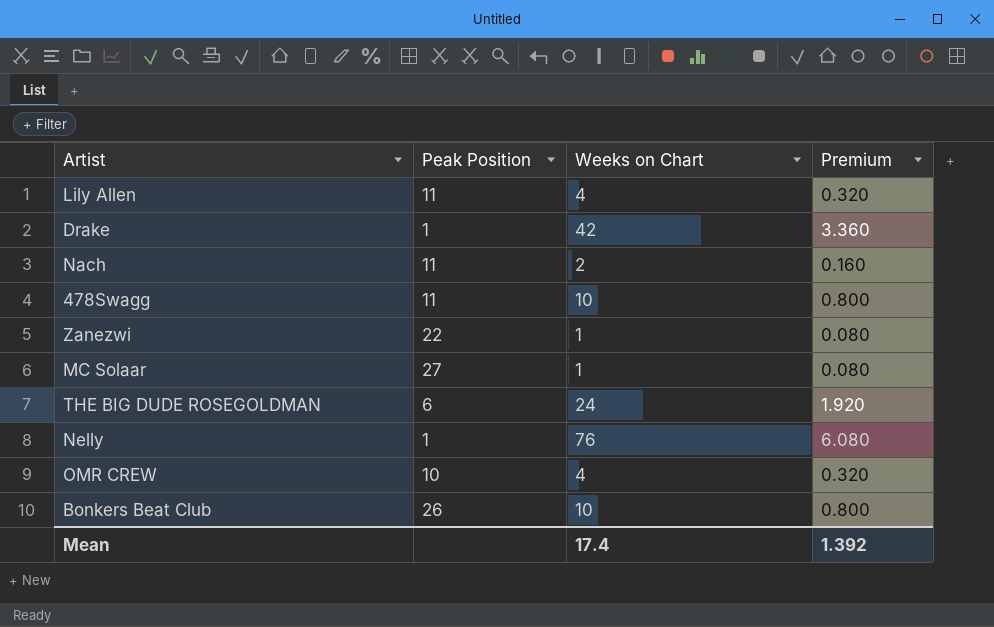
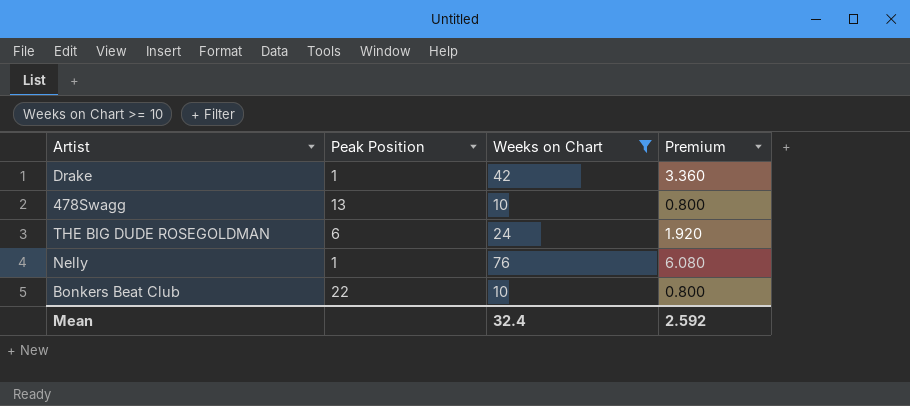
filter: none -> Weeks on Chart >= 10
478Swagg | Peak Position: 11 -> 13
Bonkers Beat Club | Peak Position: 26 -> 22
Mean | Weeks on Chart: 17.4 -> 32.4
Mean | Premium: 1.392 -> 2.592

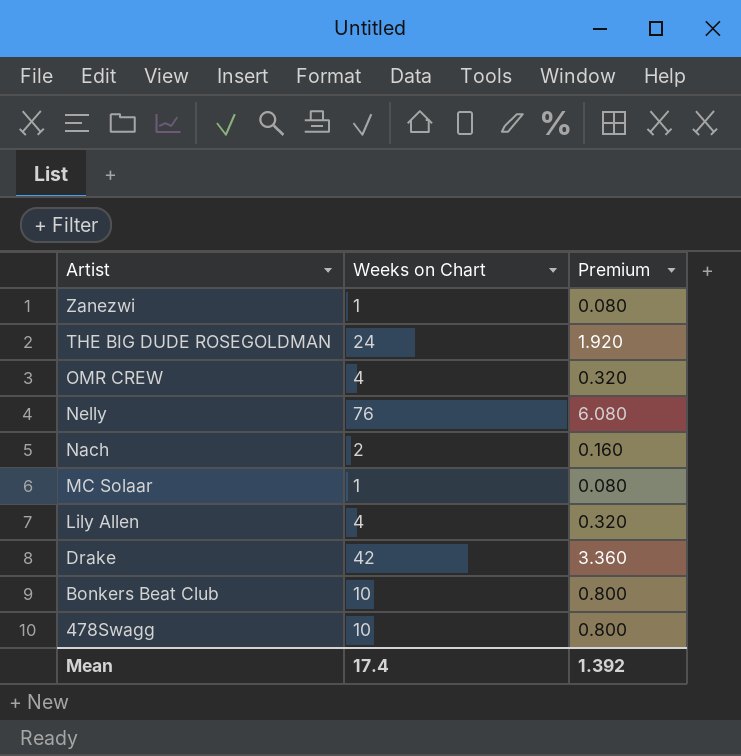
filter: Weeks on Chart >= 10 -> none
row order: none -> Artist descending
column Peak Position | position: 2 -> none
Mean | Weeks on Chart: 32.4 -> 17.4
Mean | Premium: 2.592 -> 1.392

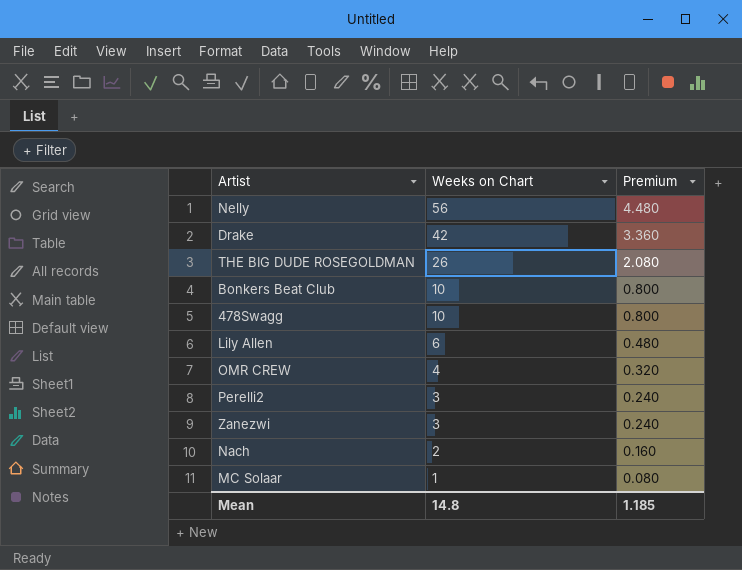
row order: Artist descending -> Weeks on Chart descending
Nelly | Weeks on Chart: 76 -> 56
Nelly | Premium: 6.080 -> 4.480
THE BIG DUDE ROSEGOLDMAN | Weeks on Chart: 24 -> 26
THE BIG DUDE ROSEGOLDMAN | Premium: 1.920 -> 2.080
Lily Allen | Weeks on Chart: 4 -> 6
Lily Allen | Premium: 0.320 -> 0.480
row Perelli2: none -> 3 | 0.240
Zanezwi | Weeks on Chart: 1 -> 3
Zanezwi | Premium: 0.080 -> 0.240
Mean | Weeks on Chart: 17.4 -> 14.8
Mean | Premium: 1.392 -> 1.185

